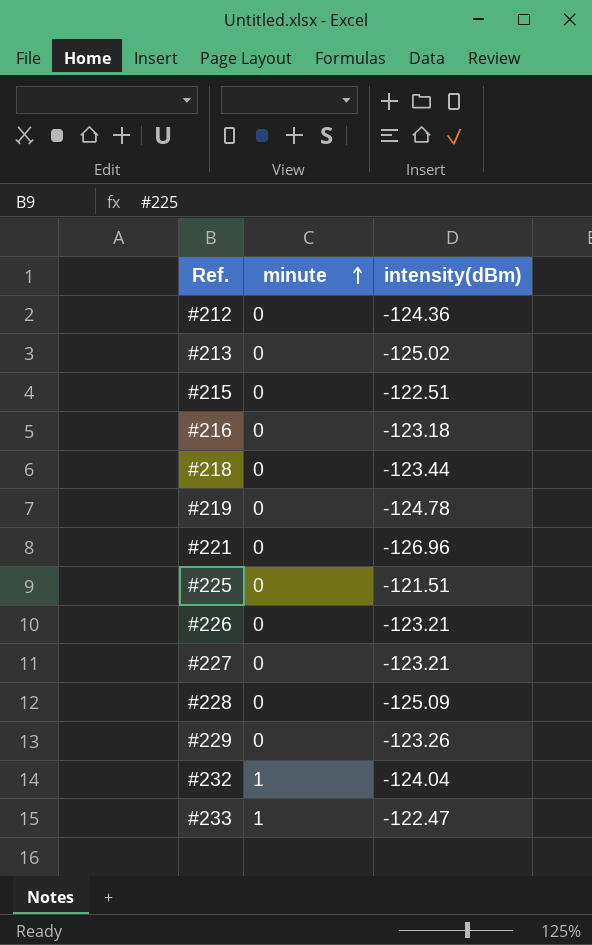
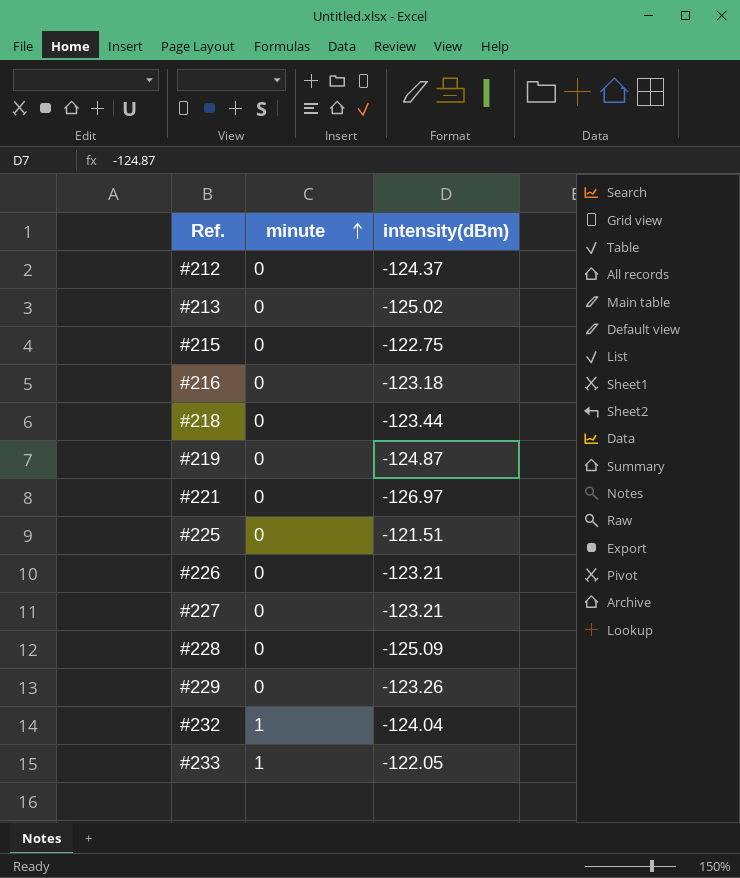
#212 | intensity(dBm): -124.36 -> -124.37
#215 | intensity(dBm): -122.51 -> -122.75
#219 | intensity(dBm): -124.78 -> -124.87
#221 | intensity(dBm): -126.96 -> -126.97
#233 | intensity(dBm): -122.47 -> -122.05

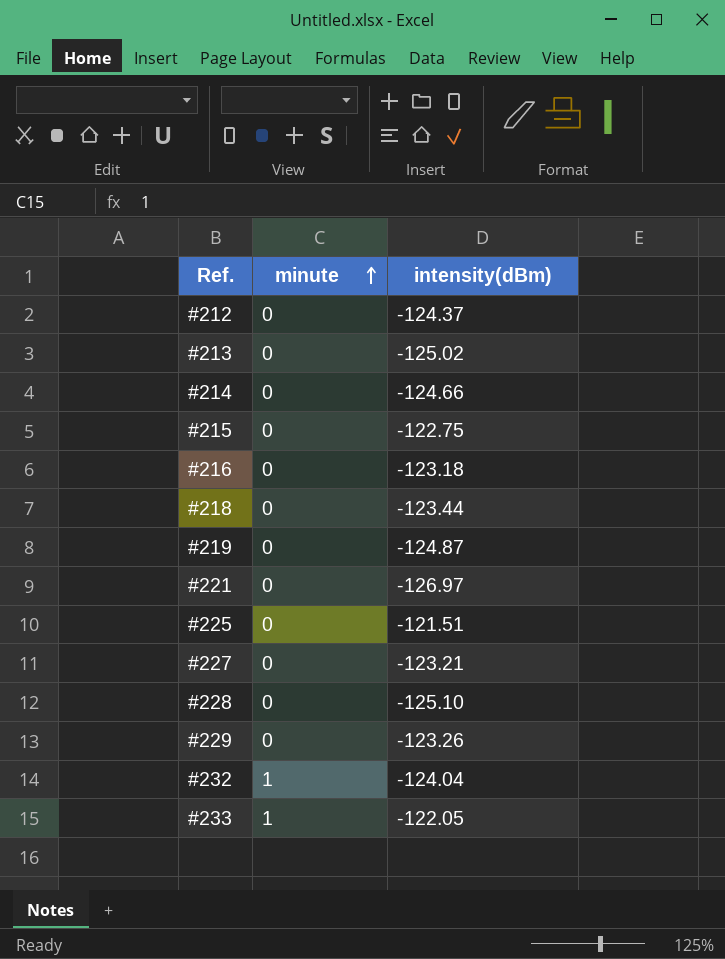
row #226: 0 | -123.21 -> none
row #214: none -> 0 | -124.66
#228 | intensity(dBm): -125.09 -> -125.10

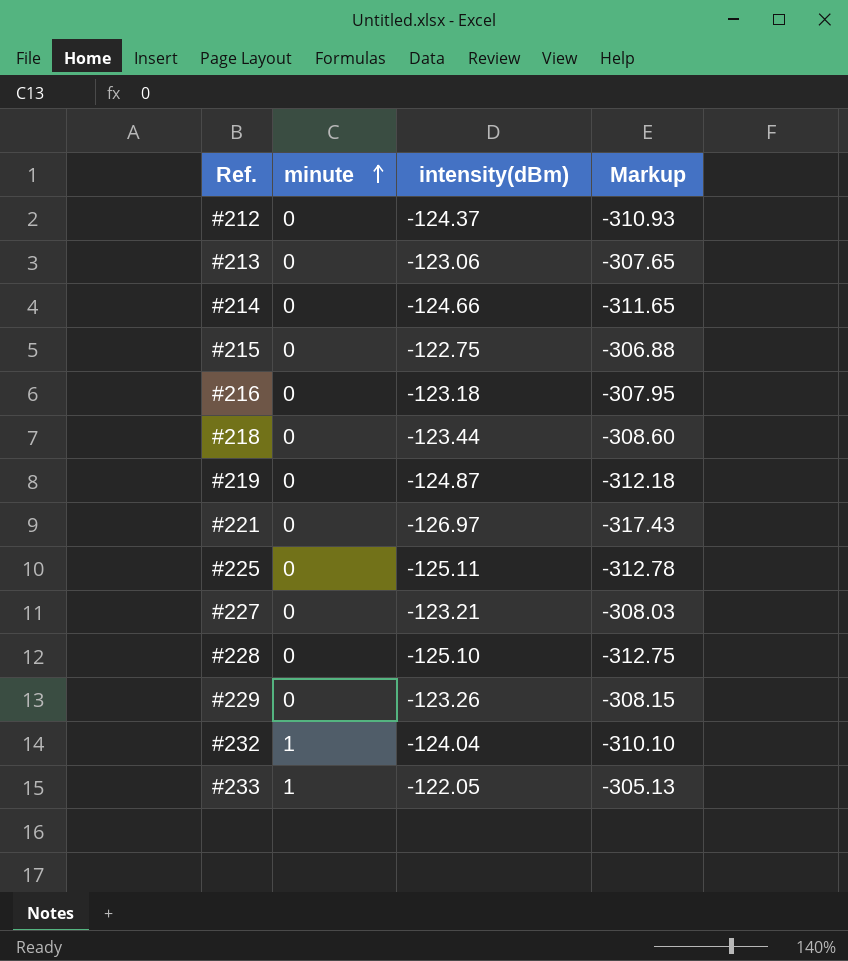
column Markup | formula: none -> [intensity(dBm)] * 2.5
#213 | intensity(dBm): -125.02 -> -123.06
#225 | intensity(dBm): -121.51 -> -125.11

